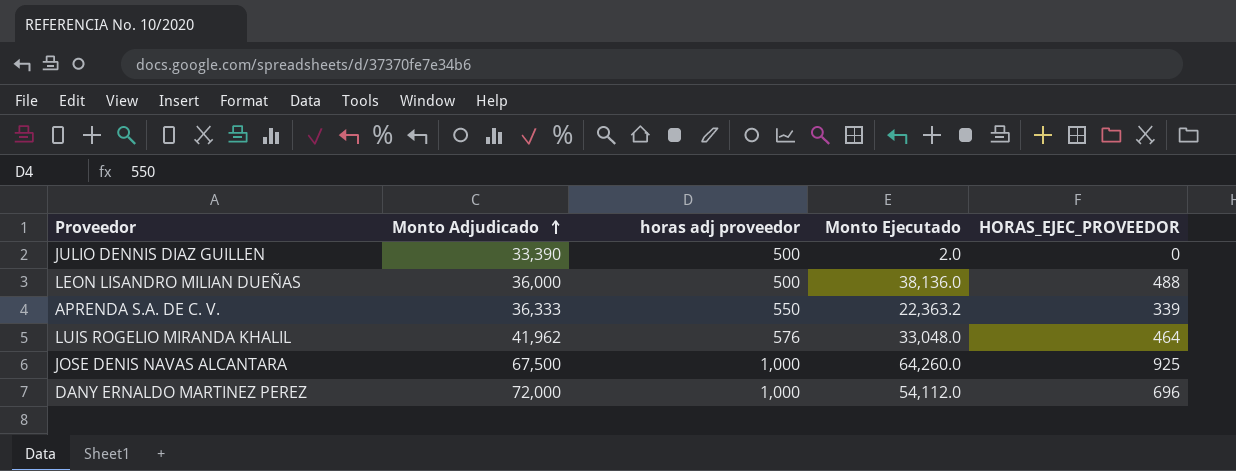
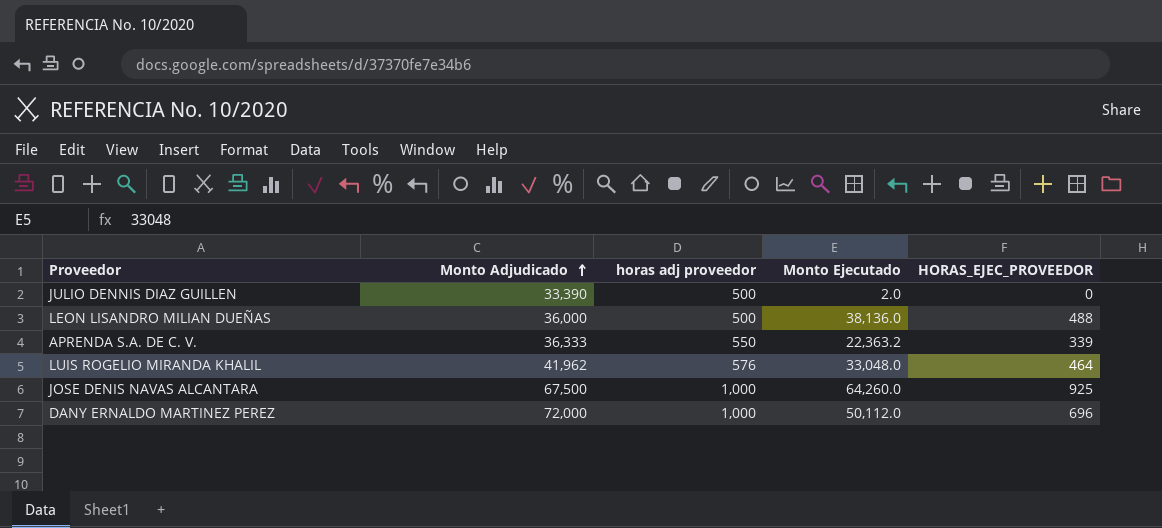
DANY ERNALDO MARTINEZ PEREZ | Monto Ejecutado: 54,112.0 -> 50,112.0

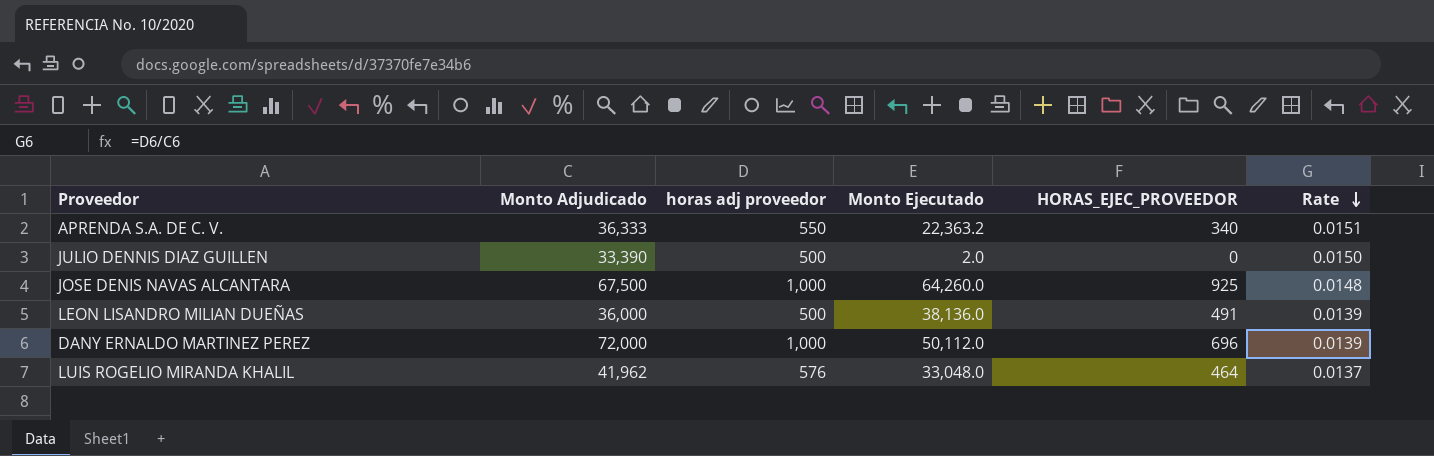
row order: Monto Adjudicado ascending -> Rate descending
column Rate | formula: none -> [horas adj proveedor] / [Monto Adjudicado]
APRENDA S.A. DE C. V. | HORAS_EJEC_PROVEEDOR: 339 -> 340
LEON LISANDRO MILIAN DUEÑAS | HORAS_EJEC_PROVEEDOR: 488 -> 491

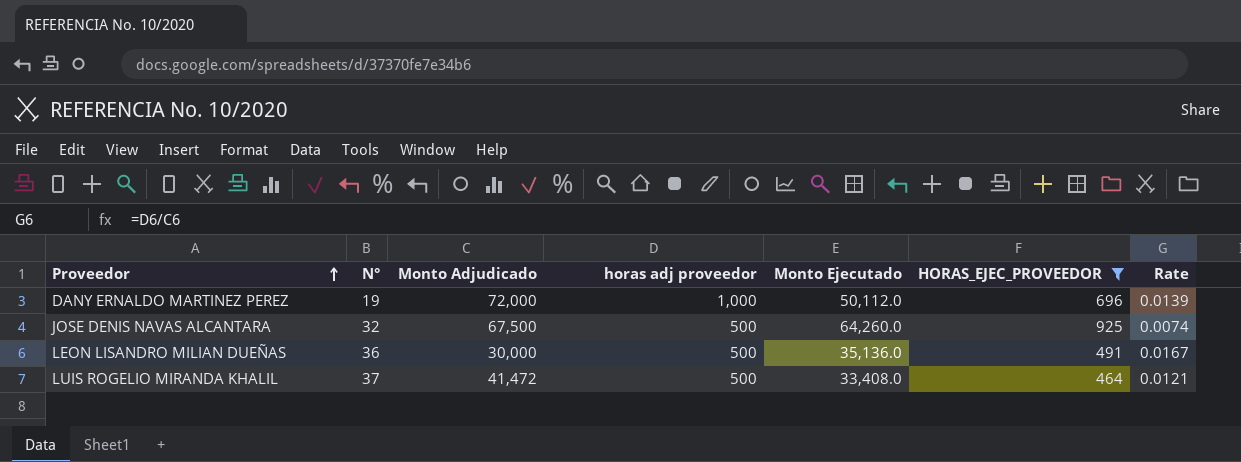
filter: none -> HORAS_EJEC_PROVEEDOR >= 464
row order: Rate descending -> Proveedor ascending
column N° | position: none -> 2
JOSE DENIS NAVAS ALCANTARA | horas adj proveedor: 1,000 -> 500
JOSE DENIS NAVAS ALCANTARA | Rate: 0.0148 -> 0.0074
LEON LISANDRO MILIAN DUEÑAS | Monto Adjudicado: 36,000 -> 30,000
LEON LISANDRO MILIAN DUEÑAS | Monto Ejecutado: 38,136.0 -> 35,136.0
LEON LISANDRO MILIAN DUEÑAS | Rate: 0.0139 -> 0.0167
LUIS ROGELIO MIRANDA KHALIL | Monto Adjudicado: 41,962 -> 41,472
LUIS ROGELIO MIRANDA KHALIL | horas adj proveedor: 576 -> 500
LUIS ROGELIO MIRANDA KHALIL | Monto Ejecutado: 33,048.0 -> 33,408.0
LUIS ROGELIO MIRANDA KHALIL | Rate: 0.0137 -> 0.0121

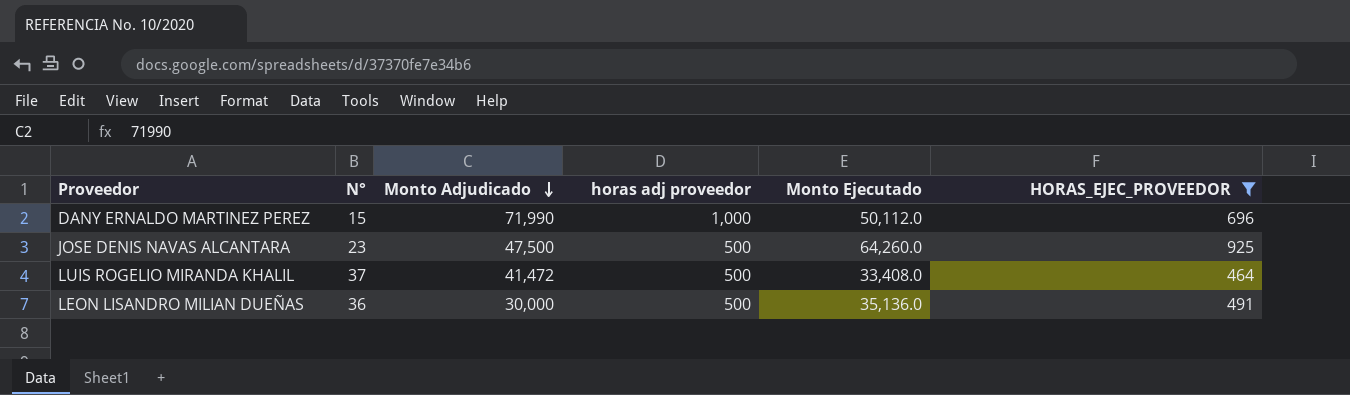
row order: Proveedor ascending -> Monto Adjudicado descending
column Rate | formula: [horas adj proveedor] / [Monto Adjudicado] -> none
DANY ERNALDO MARTINEZ PEREZ | N°: 19 -> 15
DANY ERNALDO MARTINEZ PEREZ | Monto Adjudicado: 72,000 -> 71,990
JOSE DENIS NAVAS ALCANTARA | N°: 32 -> 23
JOSE DENIS NAVAS ALCANTARA | Monto Adjudicado: 67,500 -> 47,500

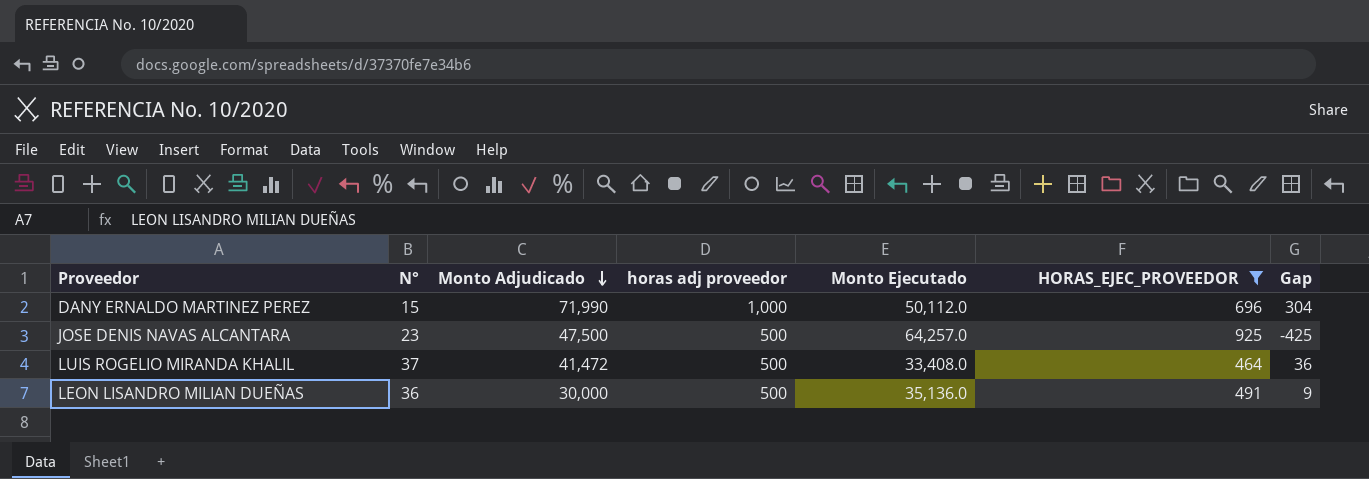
column Gap | formula: none -> [horas adj proveedor] - [HORAS_EJEC_PROVEEDOR]
JOSE DENIS NAVAS ALCANTARA | Monto Ejecutado: 64,260.0 -> 64,257.0

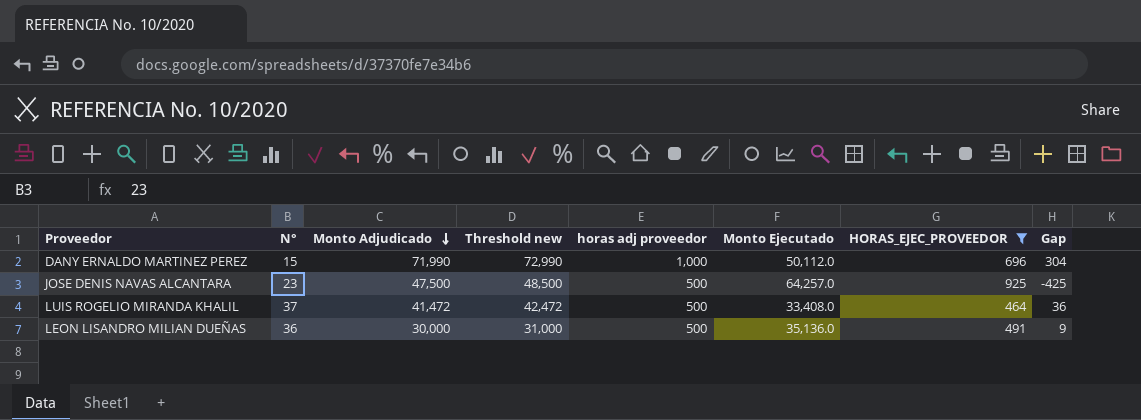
column Threshold new | formula: none -> [Monto Adjudicado] + 1000

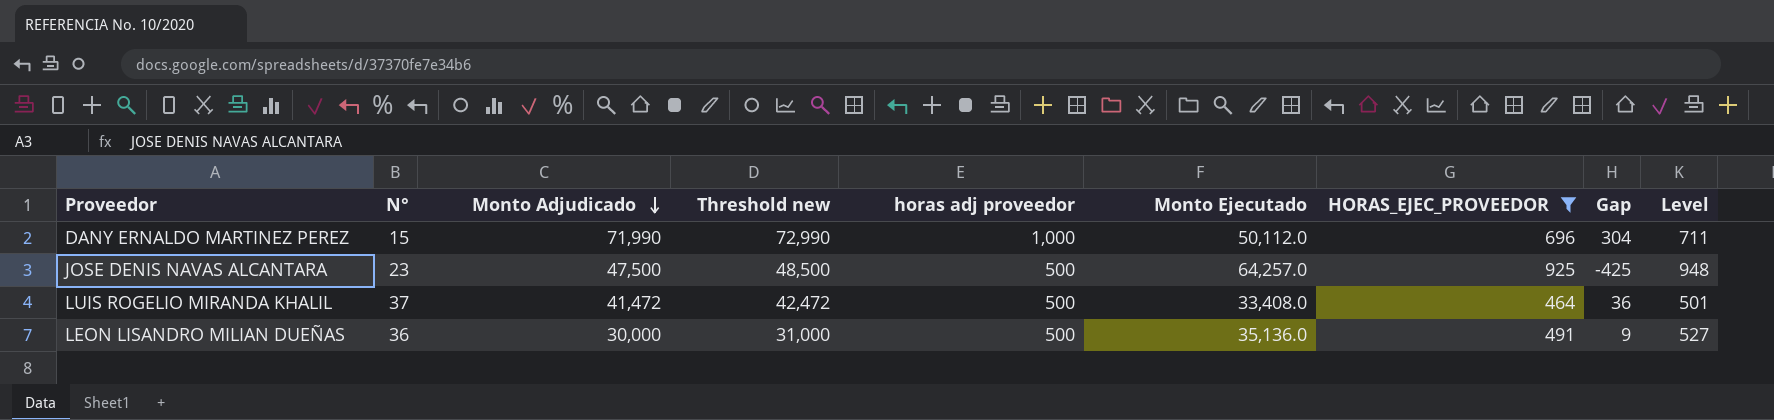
column Level | formula: none -> [N°] + [HORAS_EJEC_PROVEEDOR]

